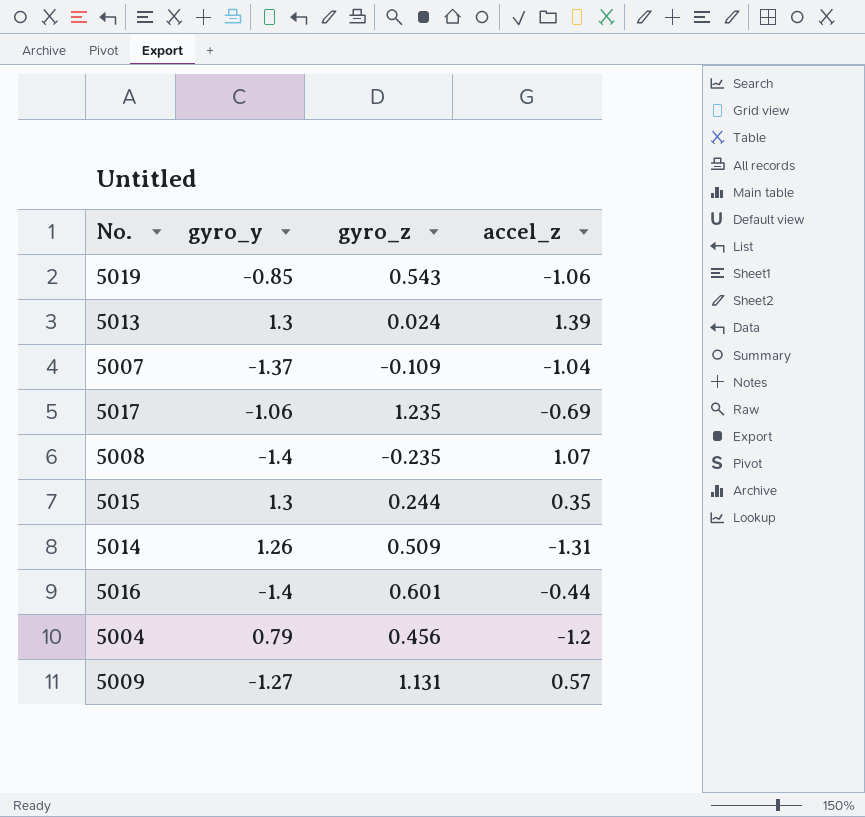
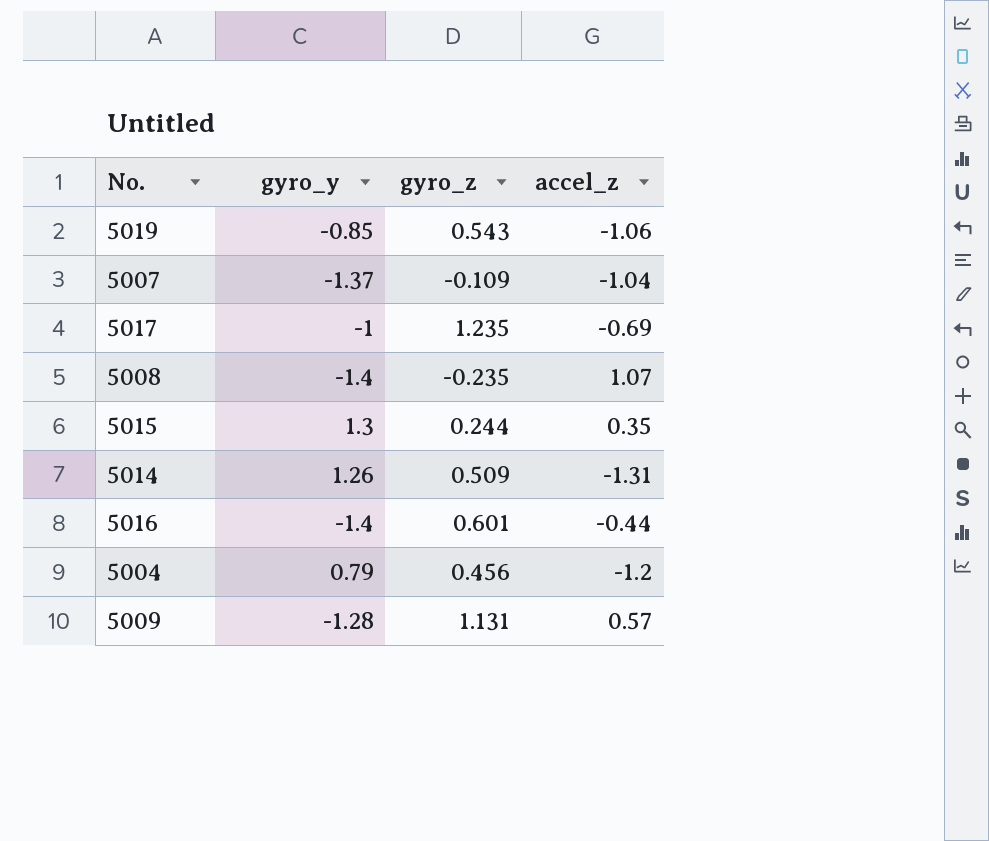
row 5013: 1.3 | 0.024 | 1.39 -> none
5017 | gyro_y: -1.06 -> -1
5009 | gyro_y: -1.27 -> -1.28

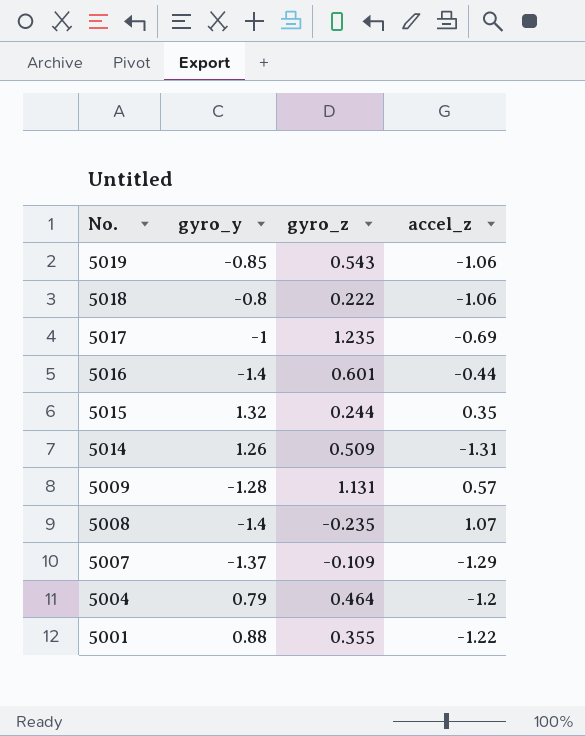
row order: none -> No. descending
row 5018: none -> -0.8 | 0.222 | -1.06
5015 | gyro_y: 1.3 -> 1.32
5007 | accel_z: -1.04 -> -1.29
5004 | gyro_z: 0.456 -> 0.464
row 5001: none -> 0.88 | 0.355 | -1.22

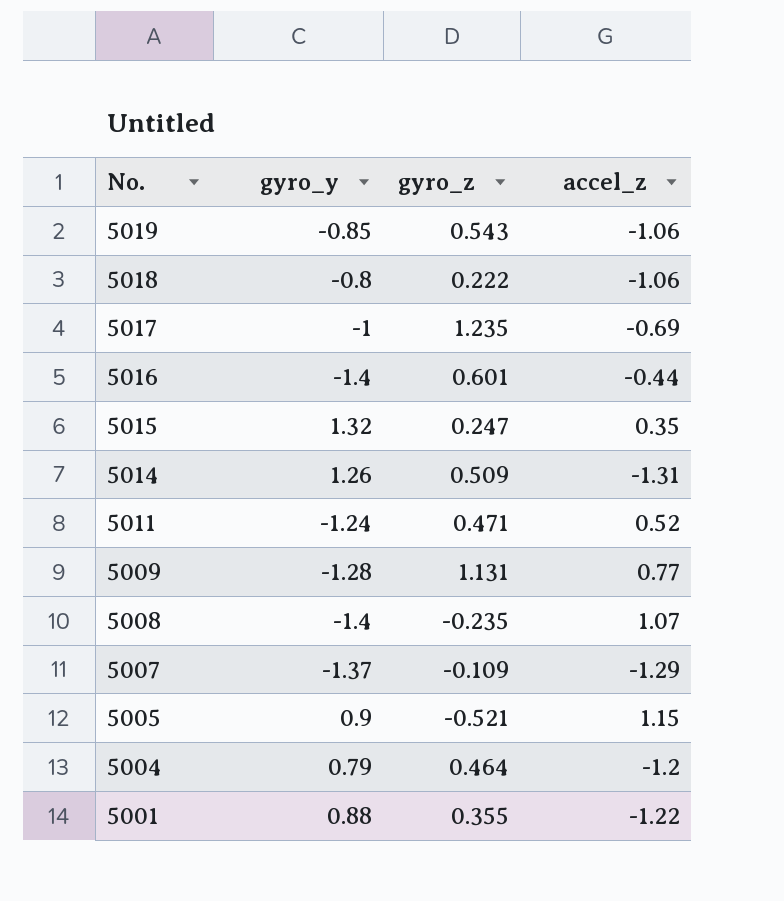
5015 | gyro_z: 0.244 -> 0.247
row 5011: none -> -1.24 | 0.471 | 0.52
5009 | accel_z: 0.57 -> 0.77
row 5005: none -> 0.9 | -0.521 | 1.15

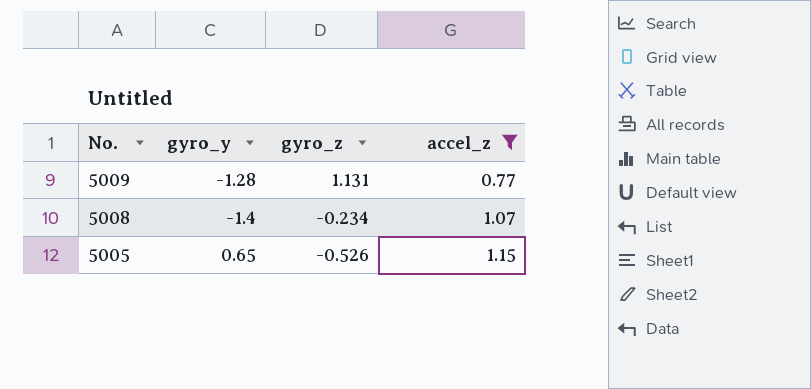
filter: none -> accel_z >= 0.77
5008 | gyro_z: -0.235 -> -0.234
5005 | gyro_y: 0.9 -> 0.65
5005 | gyro_z: -0.521 -> -0.526

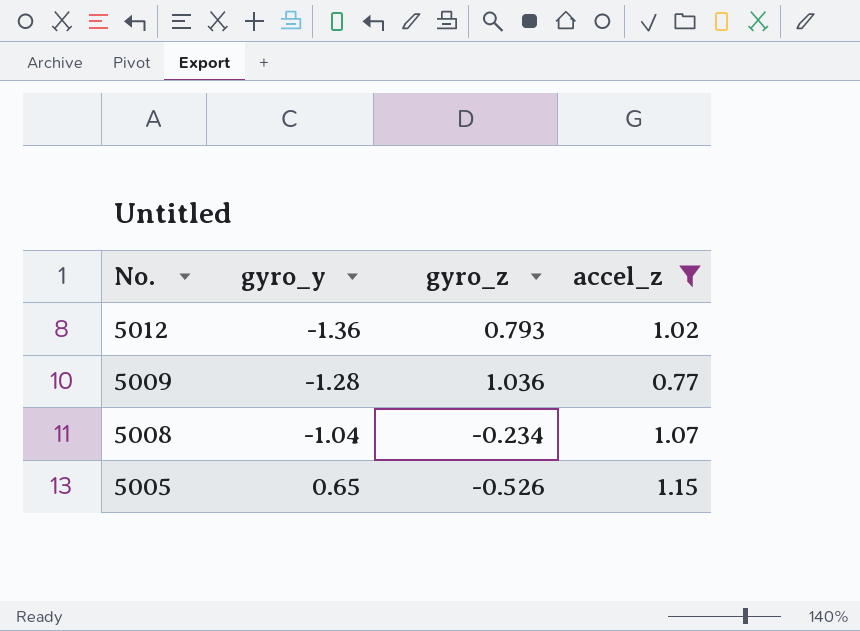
row 5012: none -> -1.36 | 0.793 | 1.02
5009 | gyro_z: 1.131 -> 1.036
5008 | gyro_y: -1.4 -> -1.04

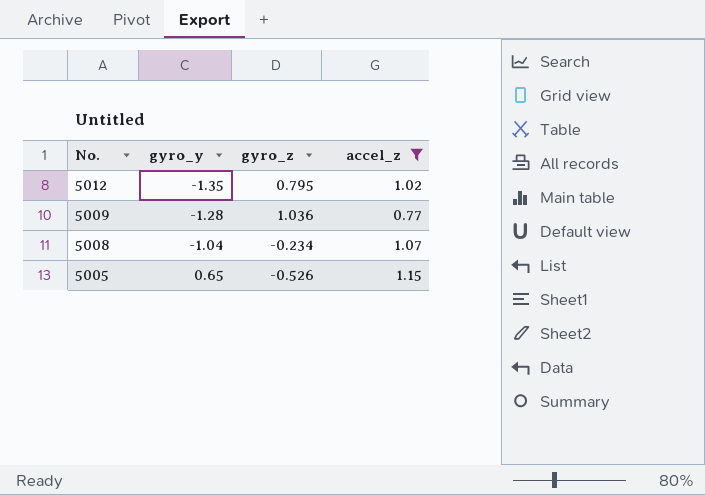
5012 | gyro_y: -1.36 -> -1.35
5012 | gyro_z: 0.793 -> 0.795

